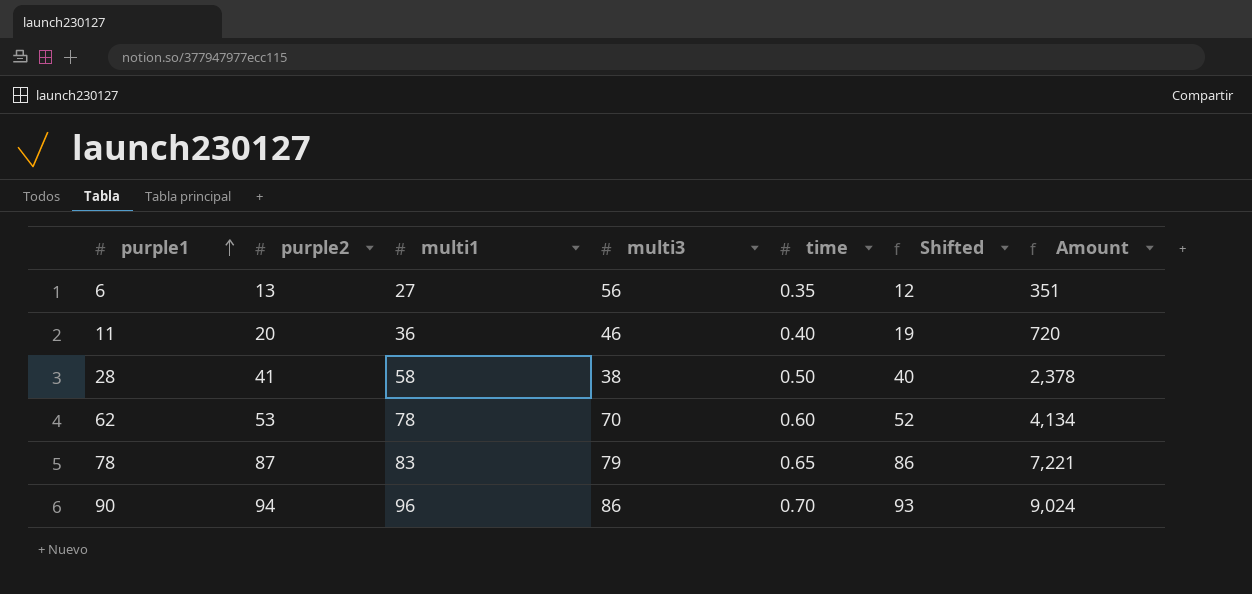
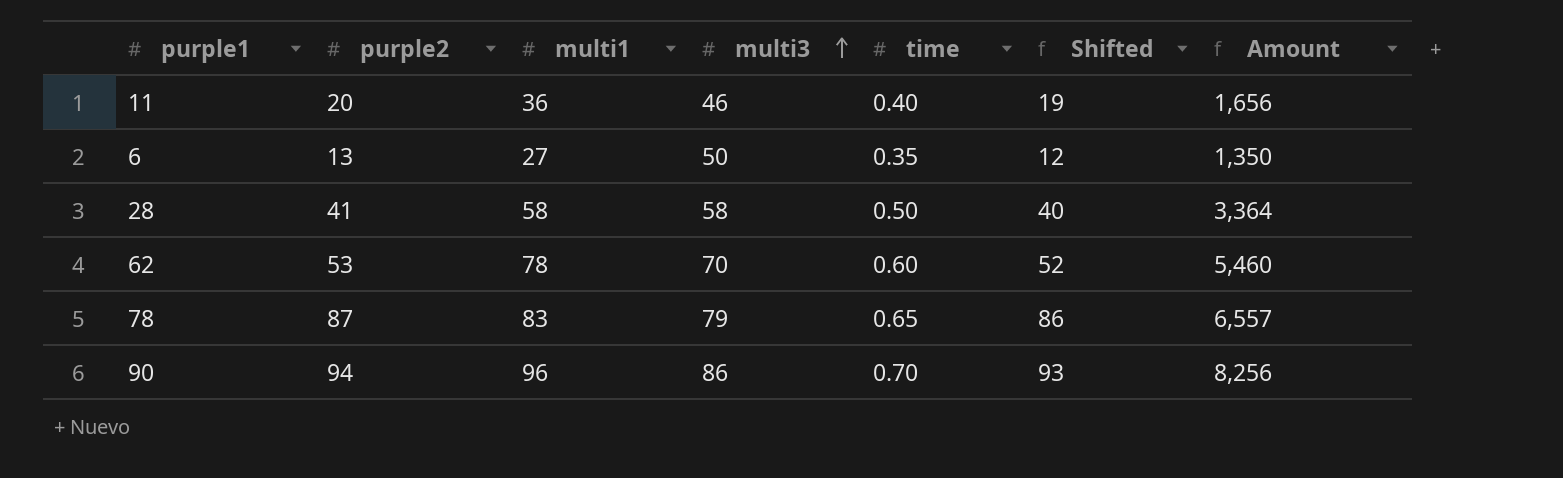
row order: purple1 ascending -> multi3 ascending
column Amount | formula: [purple2] * [multi1] -> [multi1] * [multi3]
6 | multi3: 56 -> 50
28 | multi3: 38 -> 58

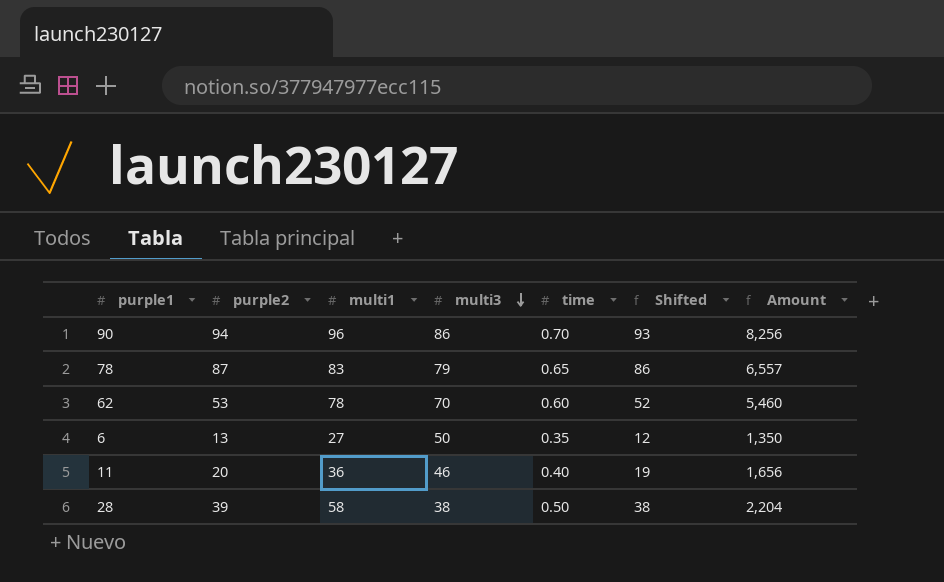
row order: multi3 ascending -> multi3 descending
28 | purple2: 41 -> 39
28 | multi3: 58 -> 38
28 | Shifted: 40 -> 38
28 | Amount: 3,364 -> 2,204

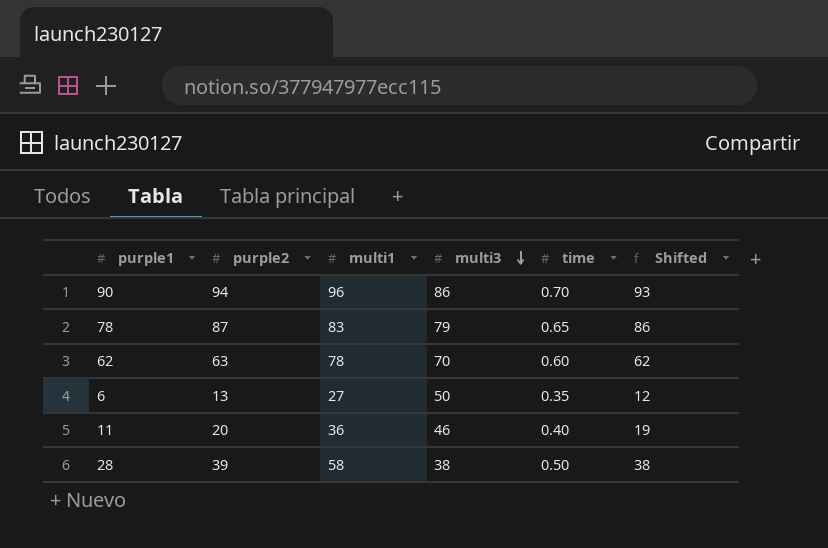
column Amount | formula: [multi1] * [multi3] -> none
62 | purple2: 53 -> 63
62 | Shifted: 52 -> 62

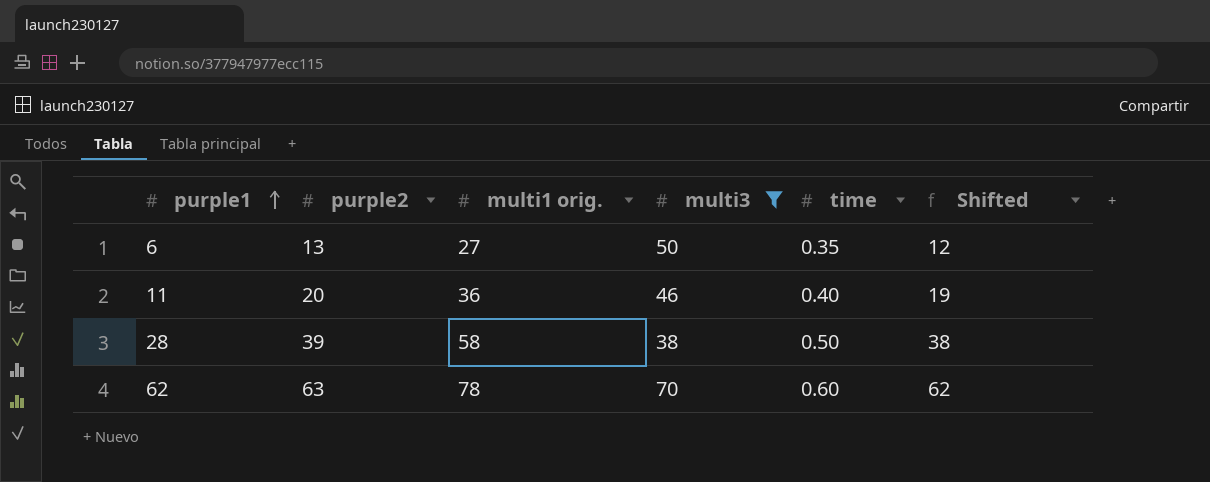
filter: none -> multi3 <= 70
row order: multi3 descending -> purple1 ascending
column name: multi1 -> multi1 orig.

